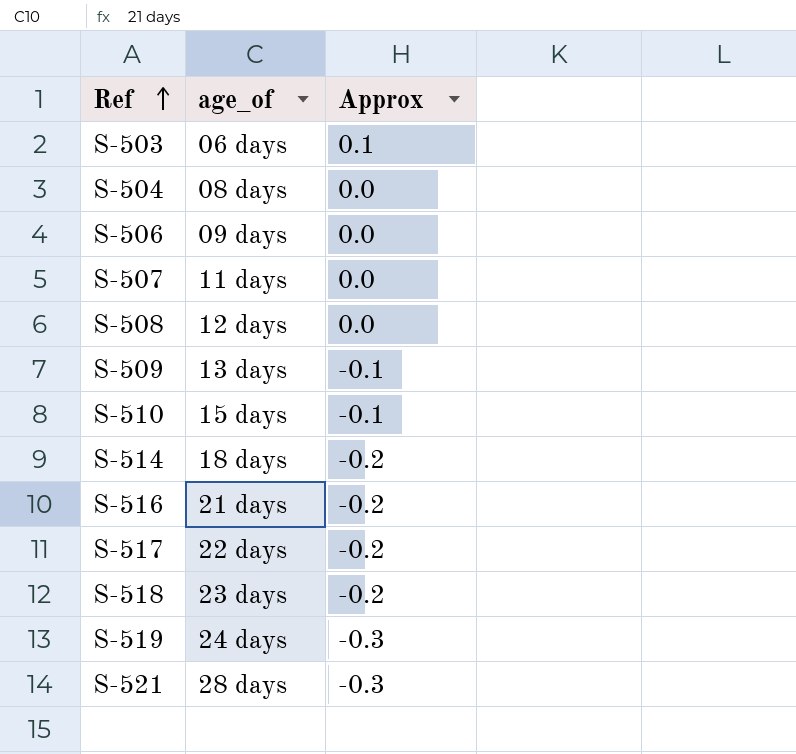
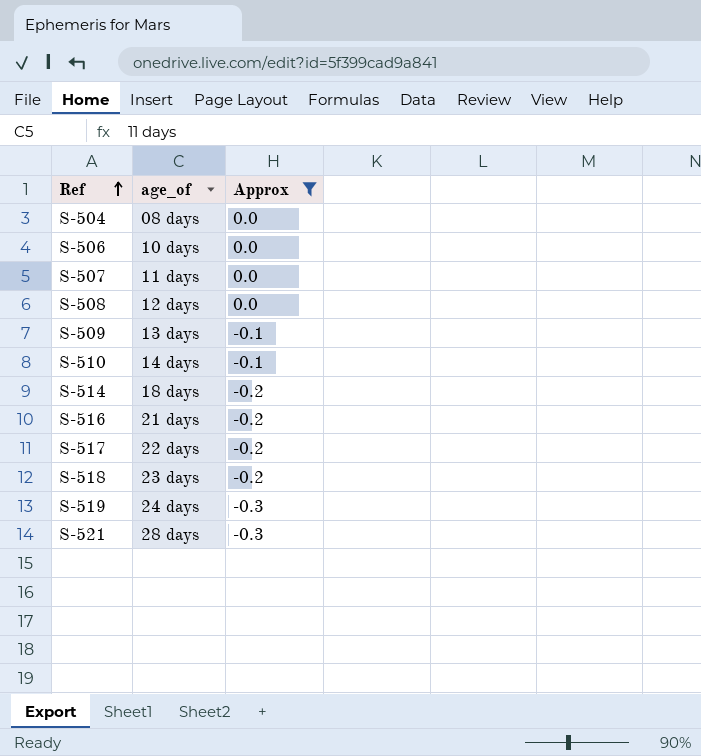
filter: none -> Approx != 0.1
S-506 | age_of: 09 days -> 10 days
S-510 | age_of: 15 days -> 14 days

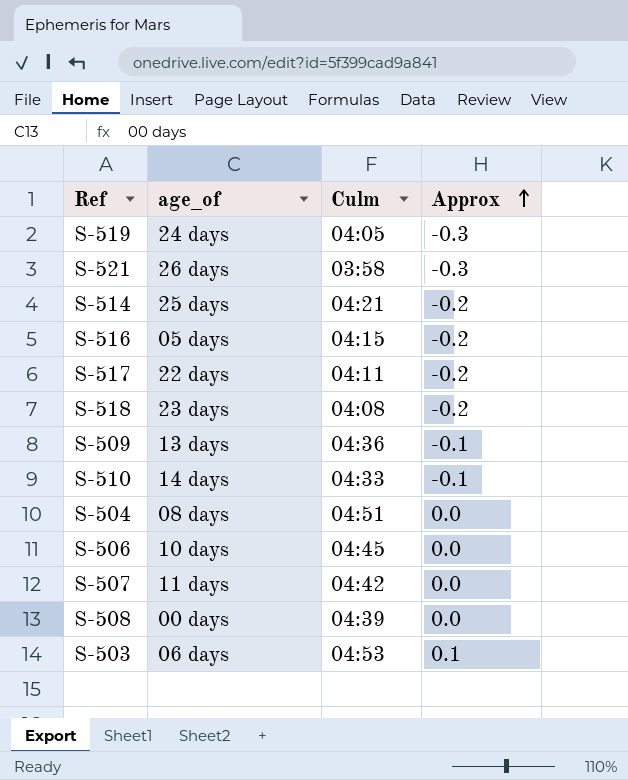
filter: Approx != 0.1 -> none
row order: Ref ascending -> Approx ascending
column Culm | position: none -> 3
S-521 | age_of: 28 days -> 26 days
S-514 | age_of: 18 days -> 25 days
S-516 | age_of: 21 days -> 05 days
S-508 | age_of: 12 days -> 00 days

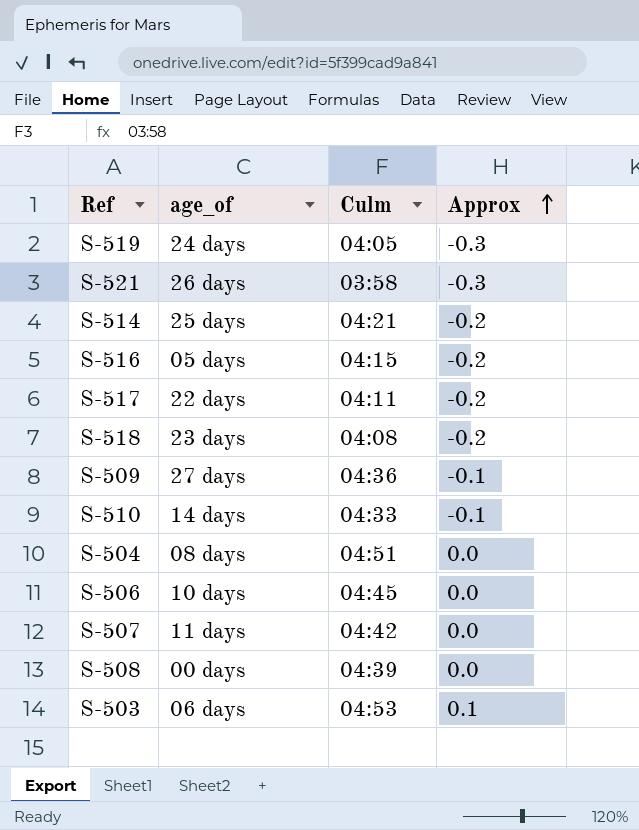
S-509 | age_of: 13 days -> 27 days

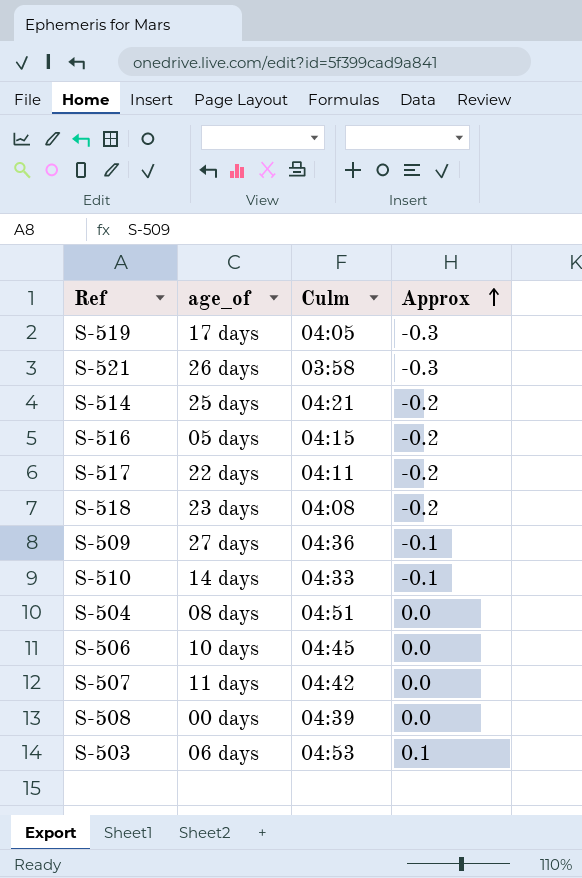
S-519 | age_of: 24 days -> 17 days

